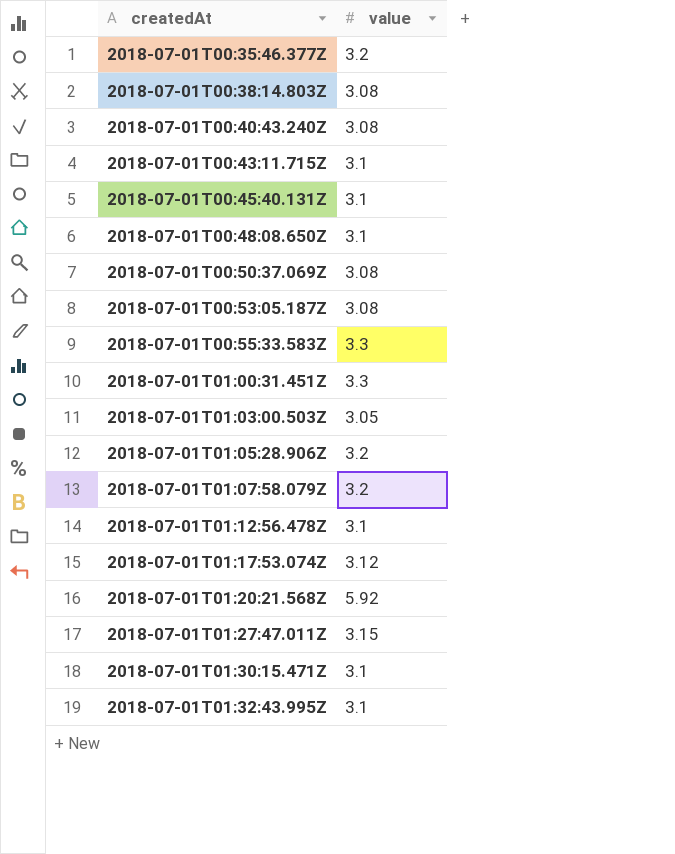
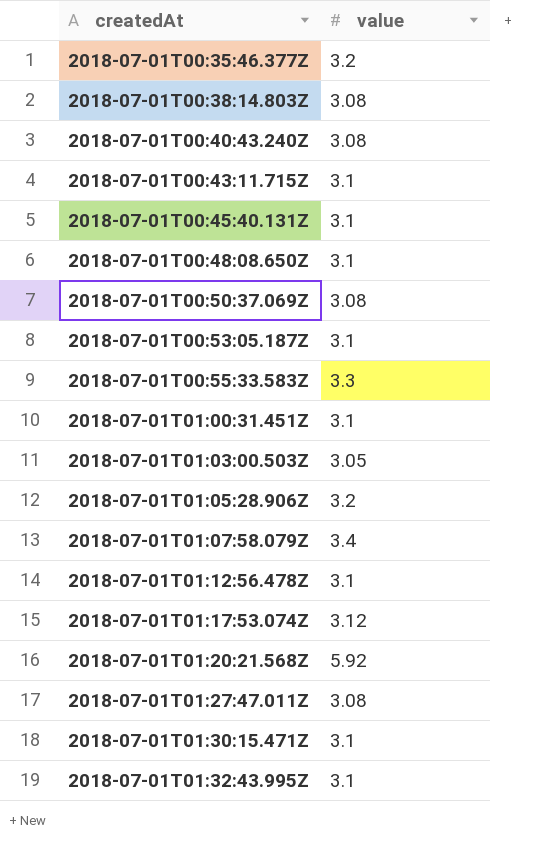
2018-07-01T00:53:05.187Z | value: 3.08 -> 3.1
2018-07-01T01:00:31.451Z | value: 3.3 -> 3.1
2018-07-01T01:07:58.079Z | value: 3.2 -> 3.4
2018-07-01T01:27:47.011Z | value: 3.15 -> 3.08

